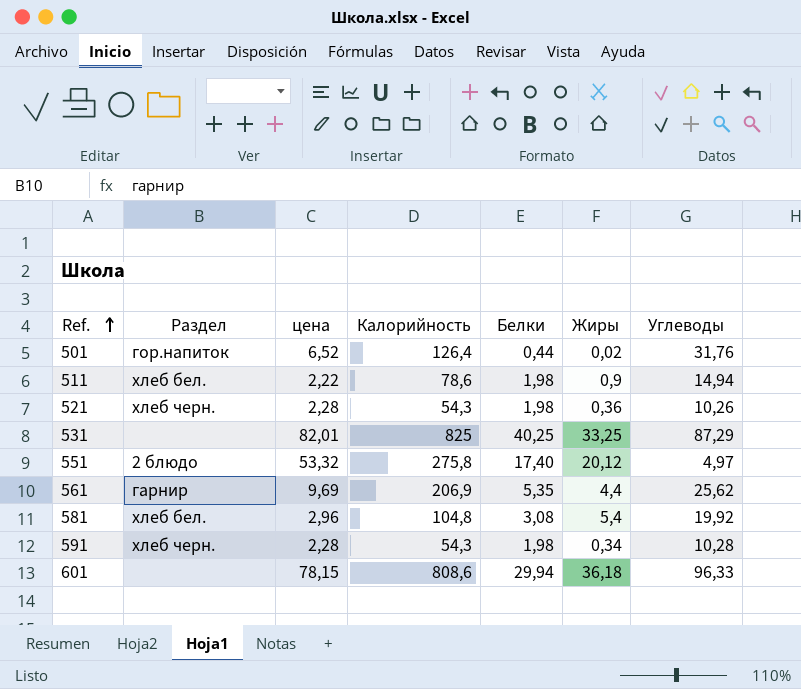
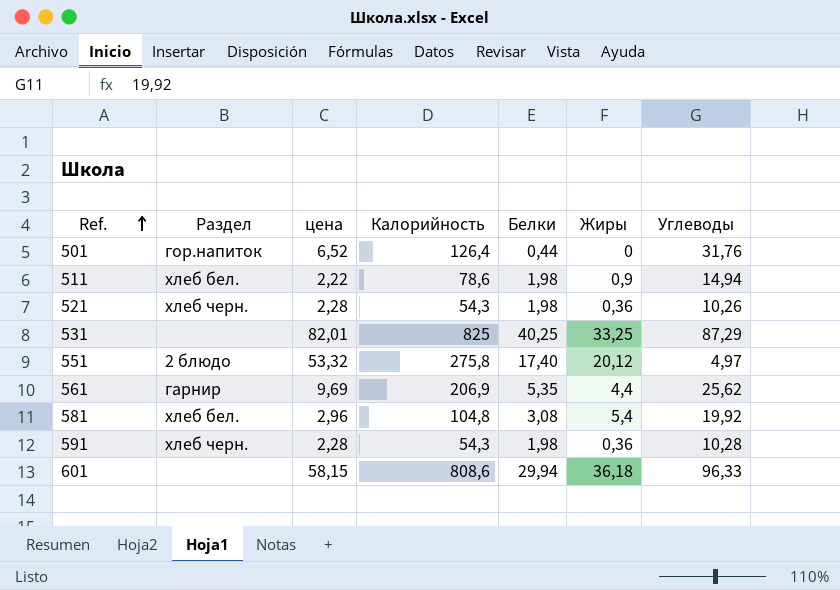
501 | Жиры: 0,02 -> 0
591 | Жиры: 0,34 -> 0,36
601 | цена: 78,15 -> 58,15

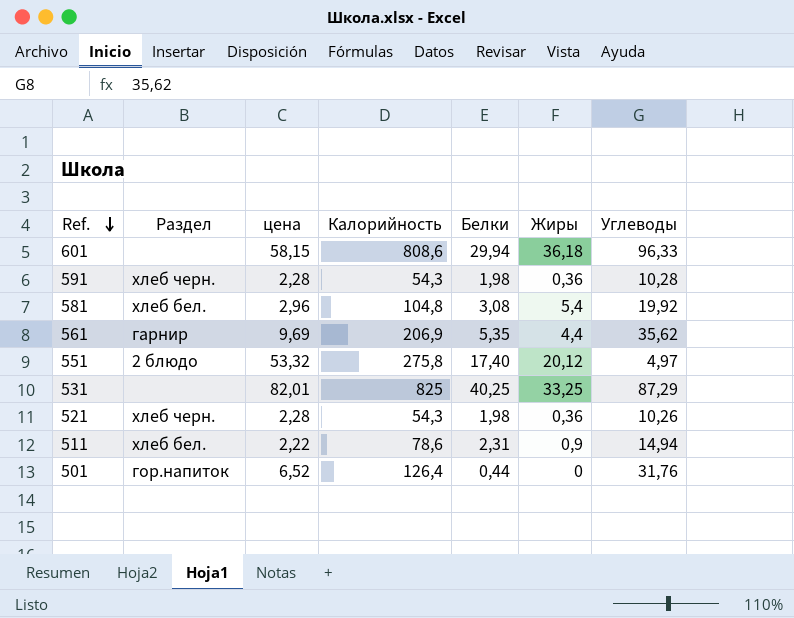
row order: Ref. ascending -> Ref. descending
561 | Углеводы: 25,62 -> 35,62
511 | Белки: 1,98 -> 2,31

